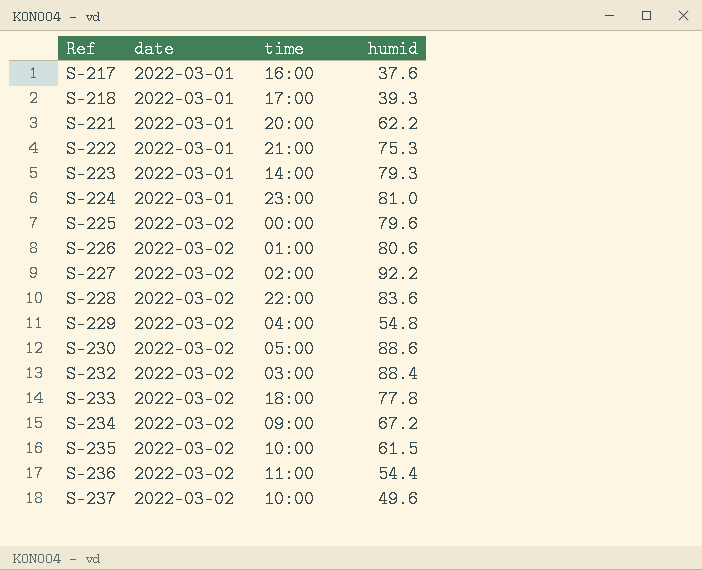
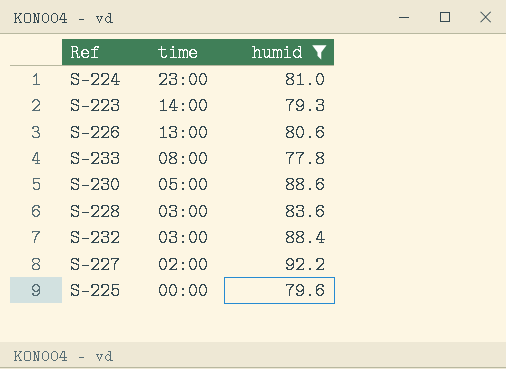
filter: none -> humid >= 77.8
row order: Ref ascending -> time descending
column date | position: 2 -> none
S-226 | time: 01:00 -> 13:00
S-233 | time: 18:00 -> 08:00
S-228 | time: 22:00 -> 03:00

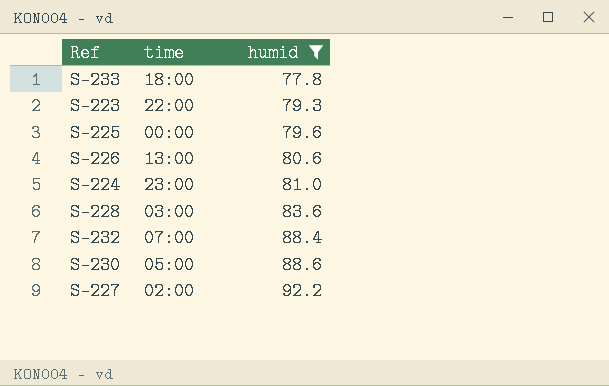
row order: time descending -> humid ascending
S-233 | time: 08:00 -> 18:00
S-223 | time: 14:00 -> 22:00
S-232 | time: 03:00 -> 07:00

